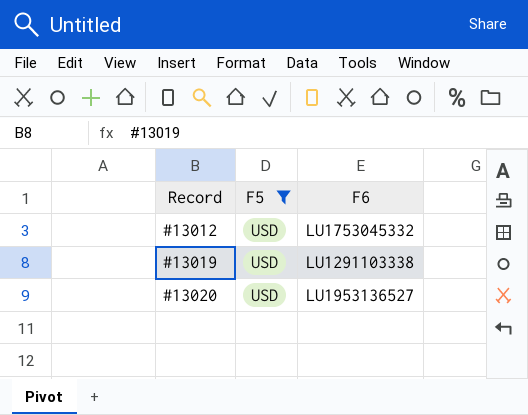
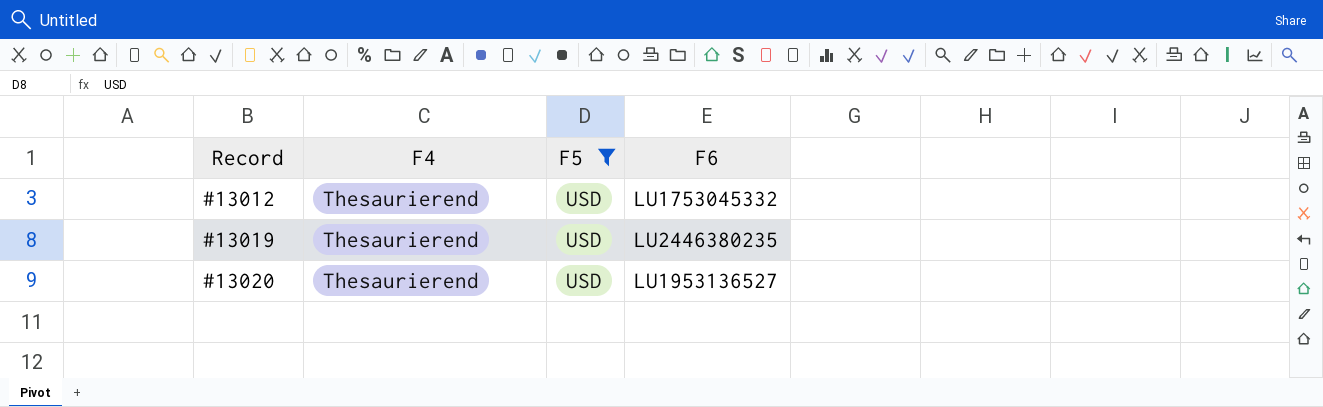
column F4 | position: none -> 2
#13019 | F6: LU1291103338 -> LU2446380235

